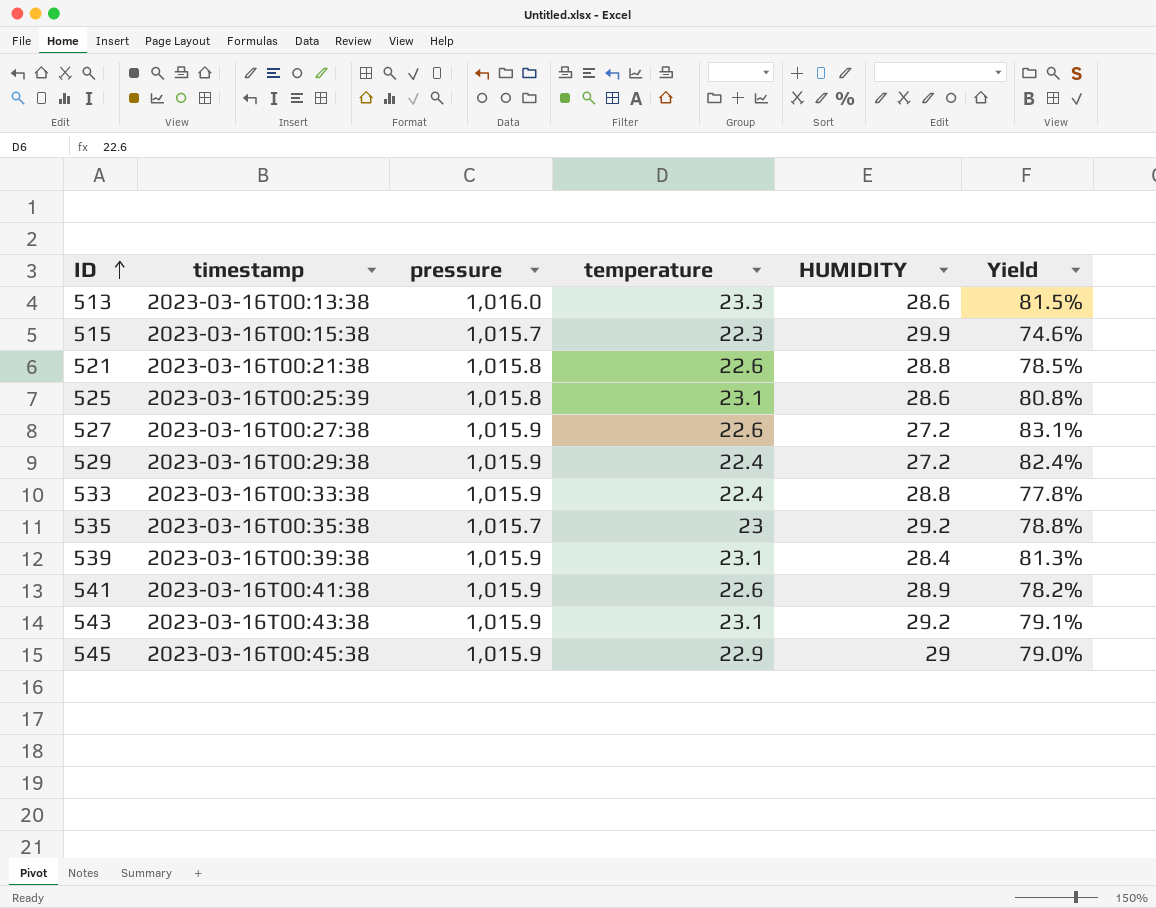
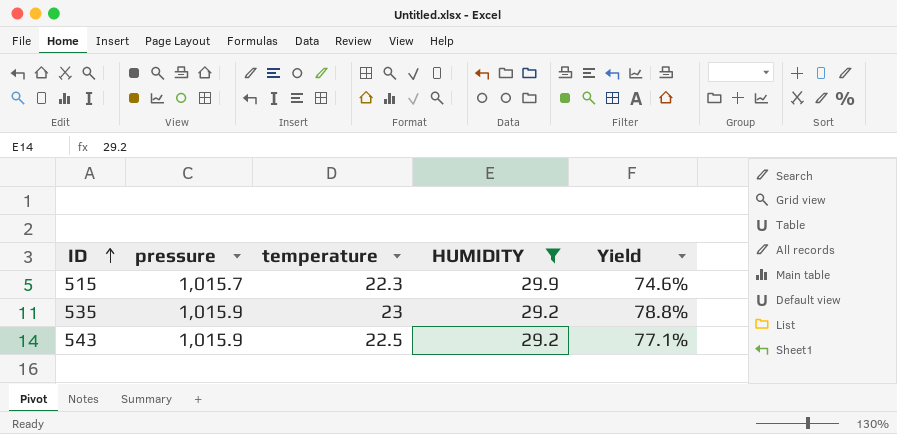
filter: none -> HUMIDITY >= 29.2
column timestamp | position: 2 -> none
535 | pressure: 1,015.7 -> 1,015.9
543 | temperature: 23.1 -> 22.5
543 | Yield: 79.1% -> 77.1%

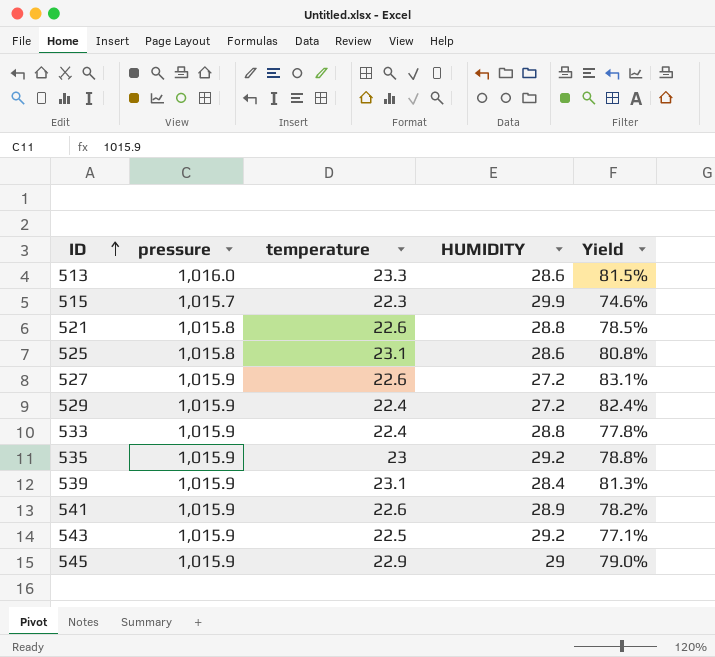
filter: HUMIDITY >= 29.2 -> none

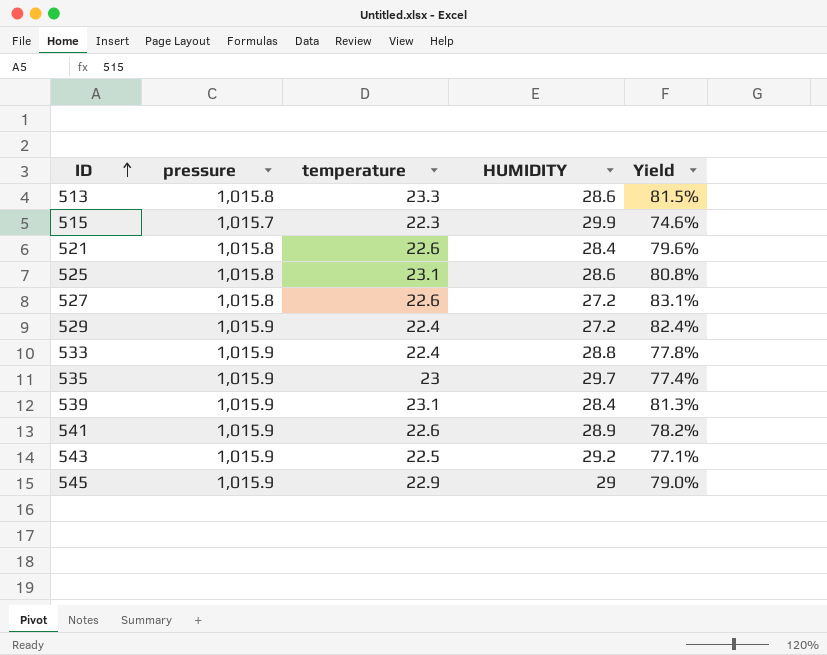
513 | pressure: 1,016.0 -> 1,015.8
521 | HUMIDITY: 28.8 -> 28.4
521 | Yield: 78.5% -> 79.6%
527 | pressure: 1,015.9 -> 1,015.8
535 | HUMIDITY: 29.2 -> 29.7
535 | Yield: 78.8% -> 77.4%

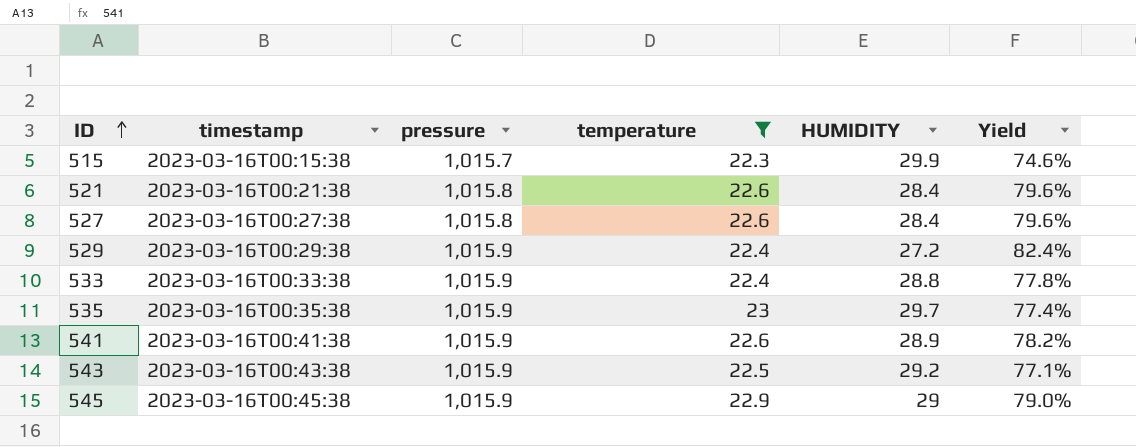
filter: none -> temperature <= 23
column timestamp | position: none -> 2
527 | HUMIDITY: 27.2 -> 28.4
527 | Yield: 83.1% -> 79.6%

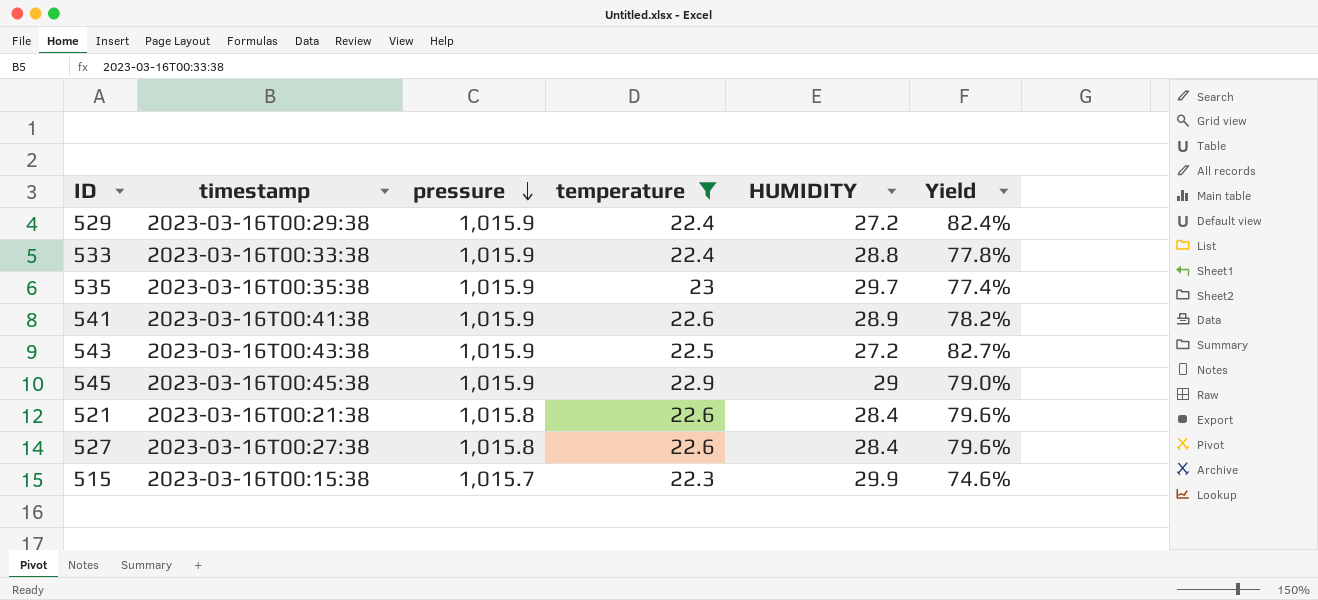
row order: ID ascending -> pressure descending
543 | HUMIDITY: 29.2 -> 27.2
543 | Yield: 77.1% -> 82.7%

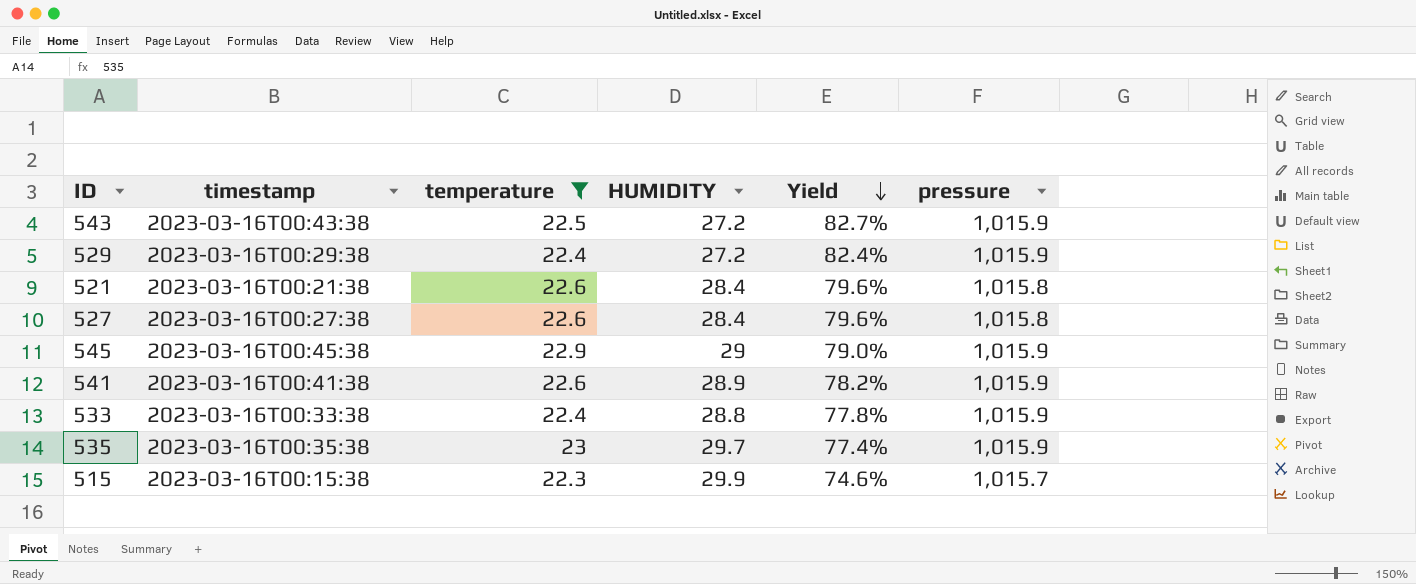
row order: pressure descending -> Yield descending
column pressure | position: 3 -> 6

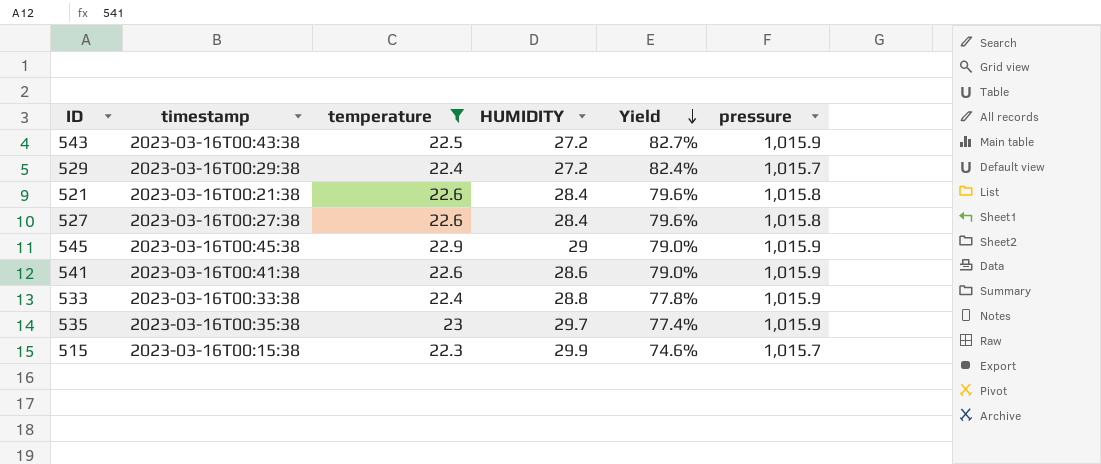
529 | pressure: 1,015.9 -> 1,015.7
541 | HUMIDITY: 28.9 -> 28.6
541 | Yield: 78.2% -> 79.0%

